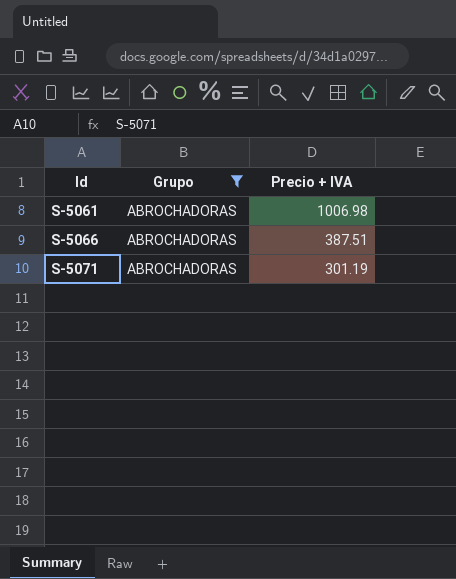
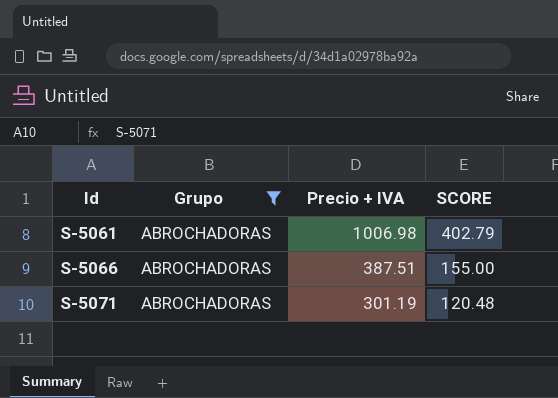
column SCORE | formula: none -> [Precio + IVA] * 0.4

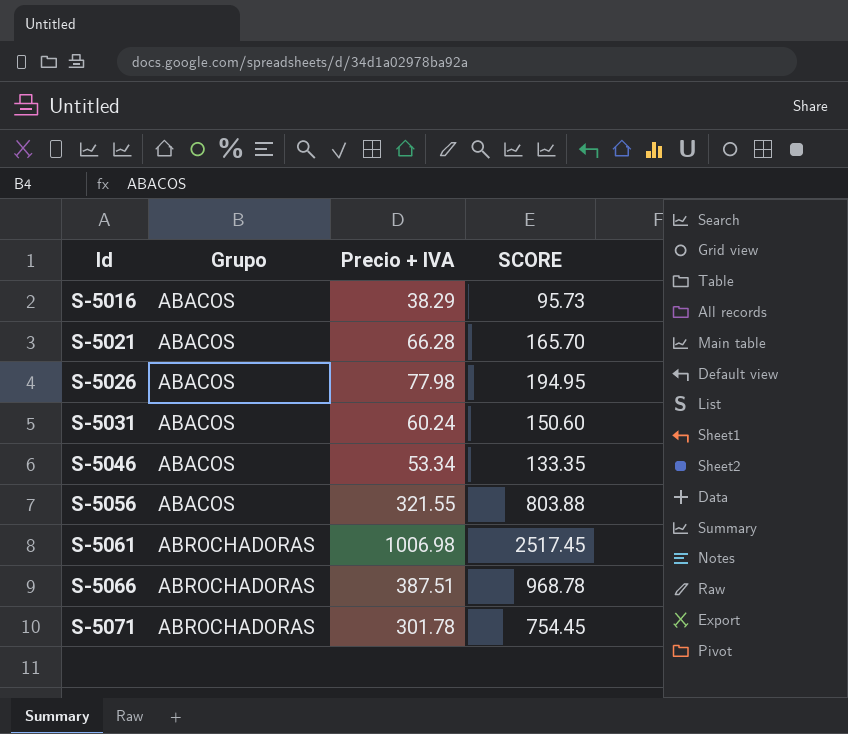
filter: Grupo = ABROCHADORAS -> none
column SCORE | formula: [Precio + IVA] * 0.4 -> [Precio + IVA] * 2.5
S-5071 | Precio + IVA: 301.19 -> 301.78

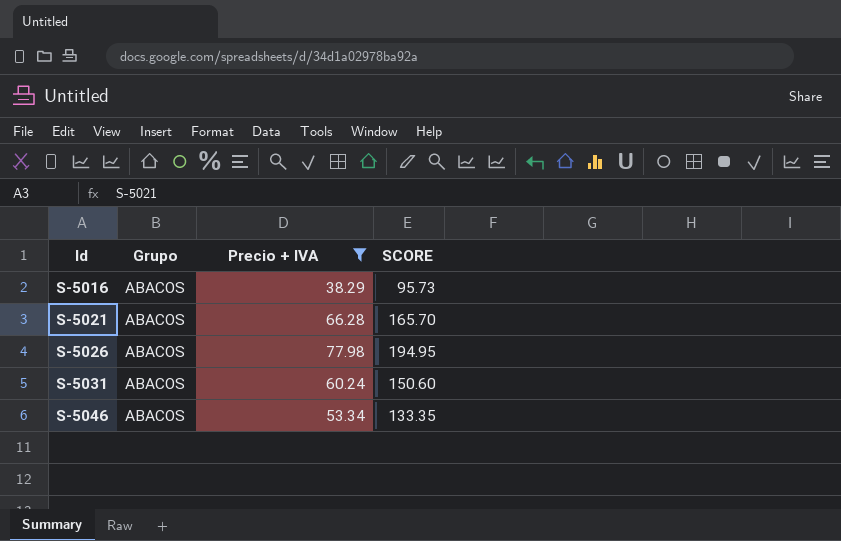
filter: none -> Precio + IVA <= 77.98

